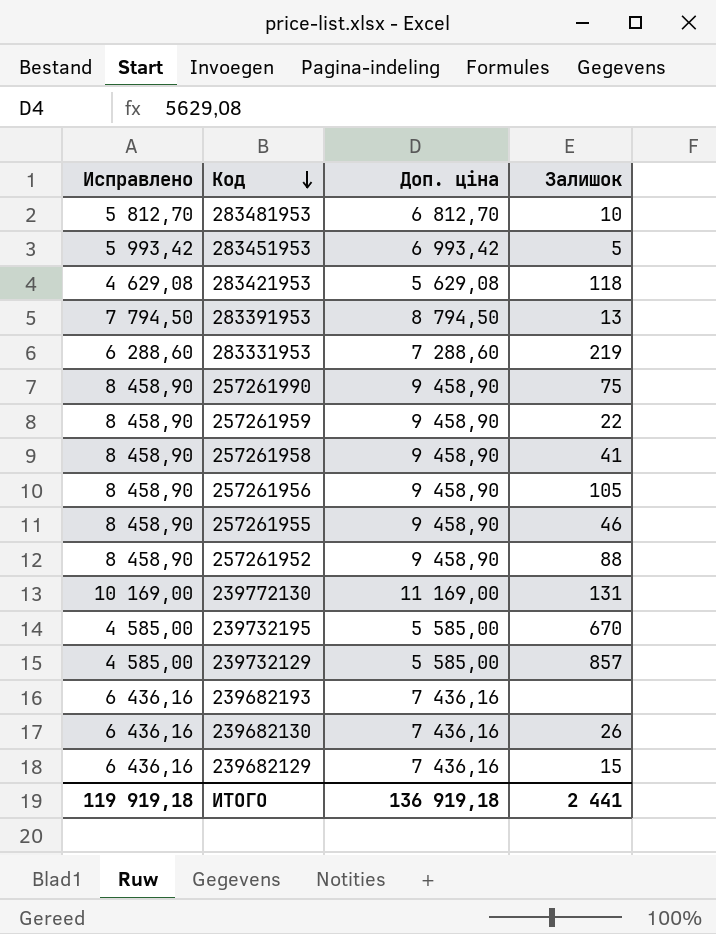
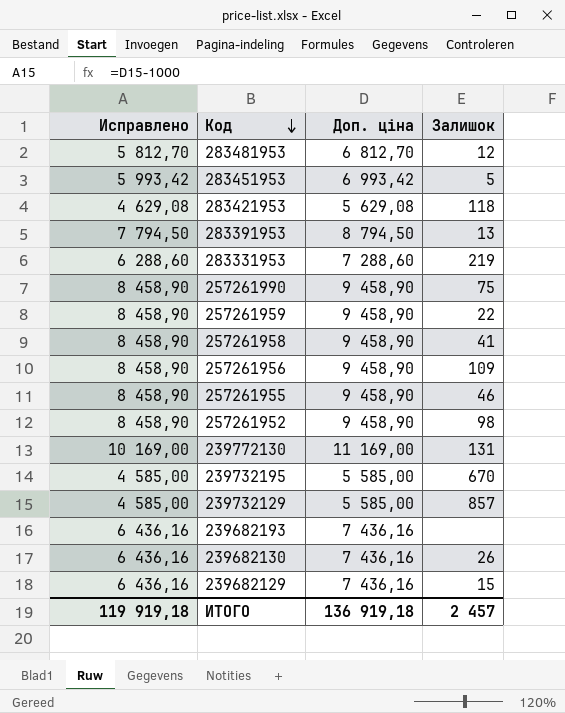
283481953 | Залишок: 10 -> 12
257261956 | Залишок: 105 -> 109
257261952 | Залишок: 88 -> 98
ИТОГО | Залишок: 2 441 -> 2 457

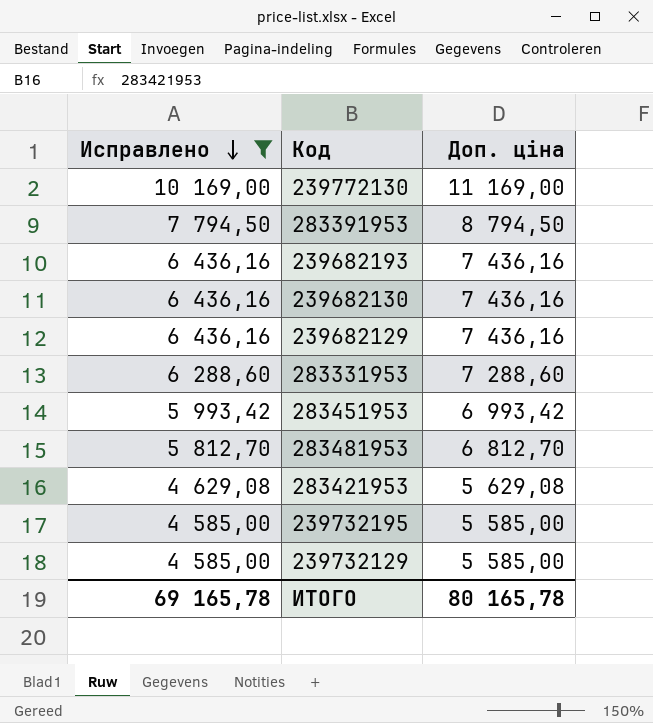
filter: none -> Исправлено != 8 458,90
row order: Код descending -> Исправлено descending
column Залишок | position: 4 -> none
ИТОГО | Исправлено: 119 919,18 -> 69 165,78
ИТОГО | Доп. ціна: 136 919,18 -> 80 165,78

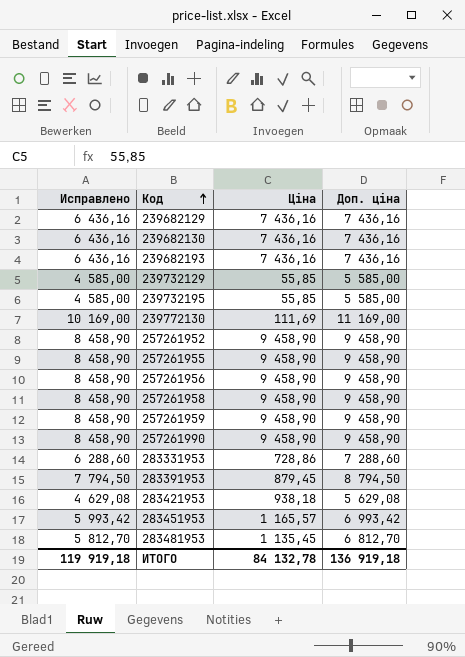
filter: Исправлено != 8 458,90 -> none
row order: Исправлено descending -> Код ascending
column Ціна | position: none -> 3
ИТОГО | Исправлено: 69 165,78 -> 119 919,18
ИТОГО | Доп. ціна: 80 165,78 -> 136 919,18

